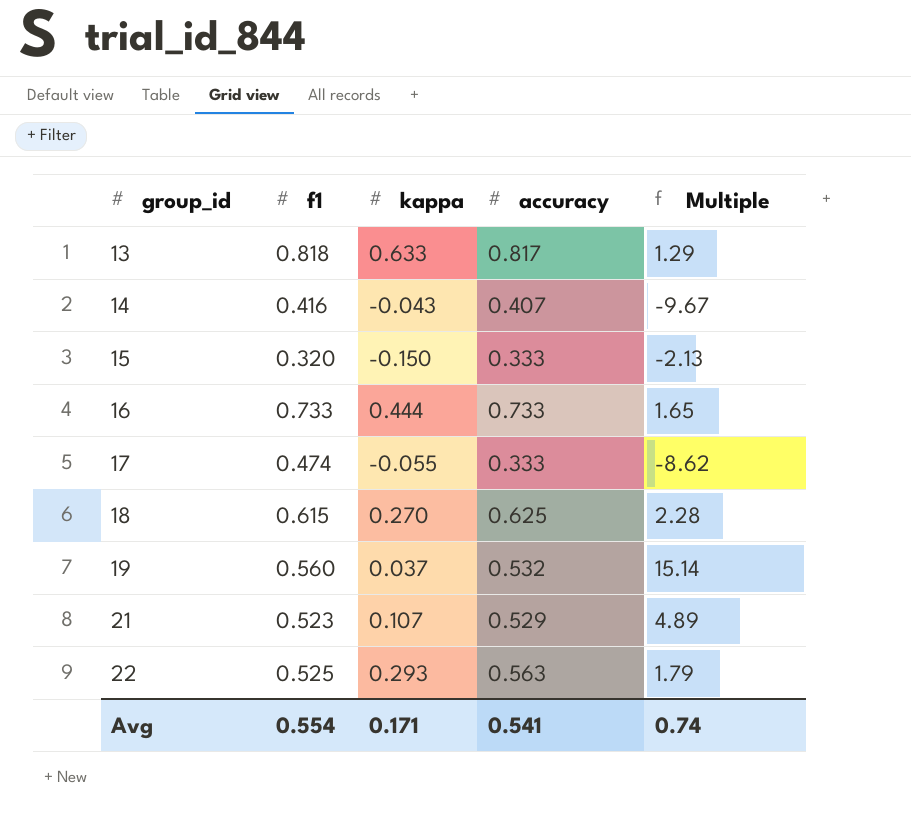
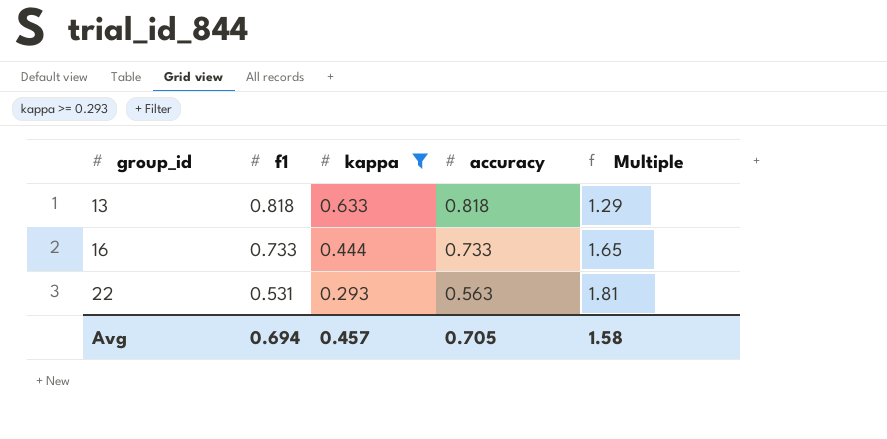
filter: none -> kappa >= 0.293
13 | accuracy: 0.817 -> 0.818
22 | f1: 0.525 -> 0.531
22 | Multiple: 1.79 -> 1.81
Avg | f1: 0.554 -> 0.694
Avg | kappa: 0.171 -> 0.457
Avg | accuracy: 0.541 -> 0.705
Avg | Multiple: 0.74 -> 1.58

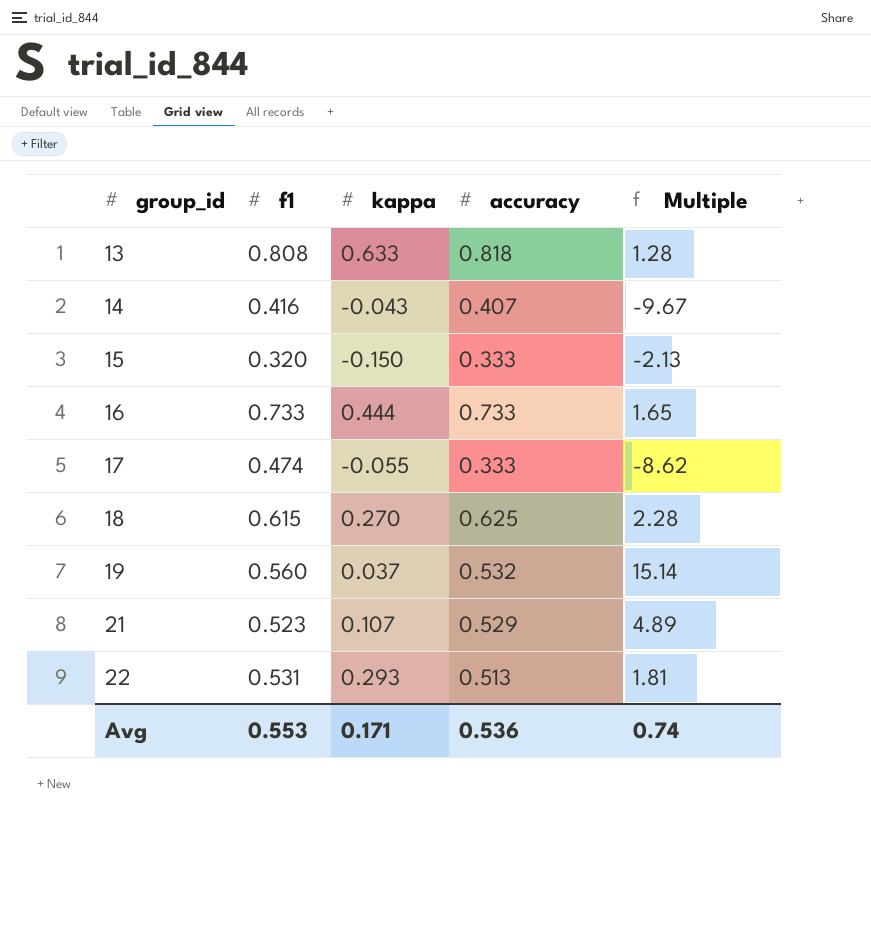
filter: kappa >= 0.293 -> none
13 | f1: 0.818 -> 0.808
13 | Multiple: 1.29 -> 1.28
22 | accuracy: 0.563 -> 0.513
Avg | f1: 0.694 -> 0.553
Avg | kappa: 0.457 -> 0.171
Avg | accuracy: 0.705 -> 0.536
Avg | Multiple: 1.58 -> 0.74

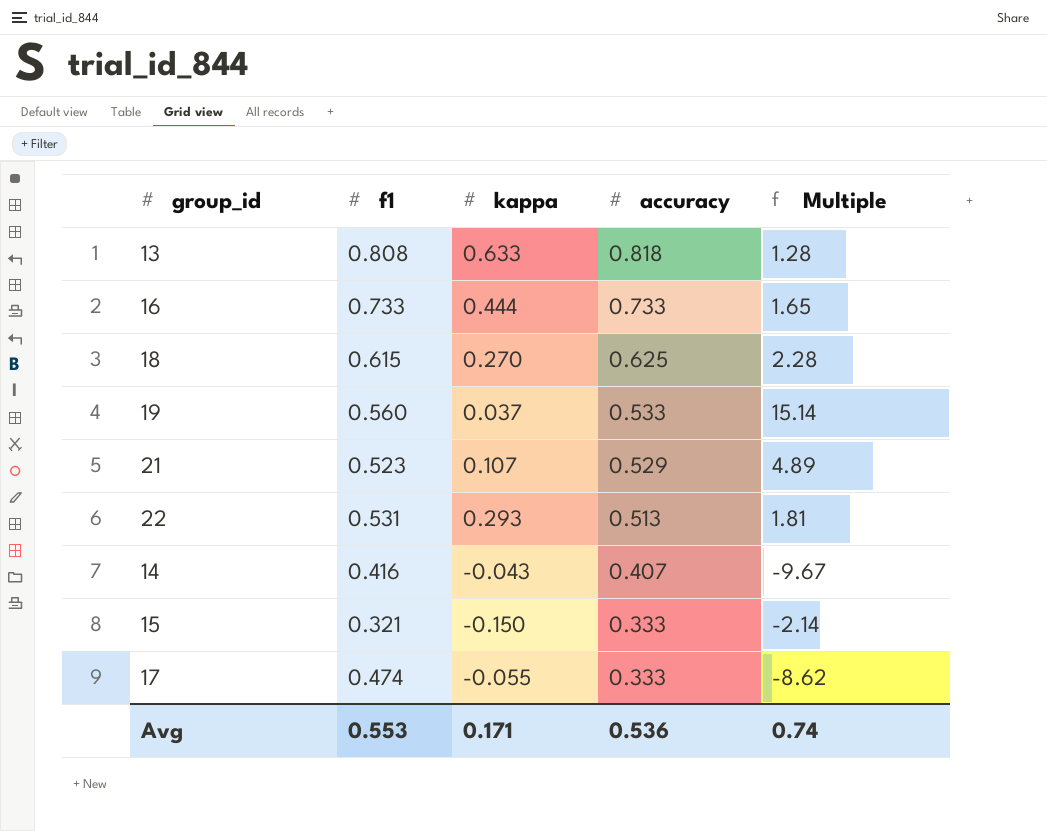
row order: group_id ascending -> accuracy descending
19 | accuracy: 0.532 -> 0.533
15 | f1: 0.320 -> 0.321
15 | Multiple: -2.13 -> -2.14

